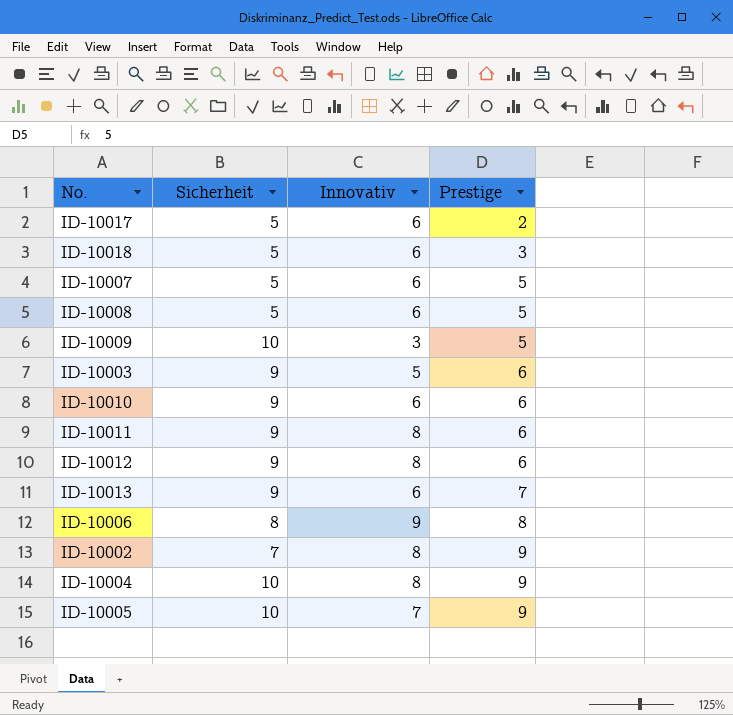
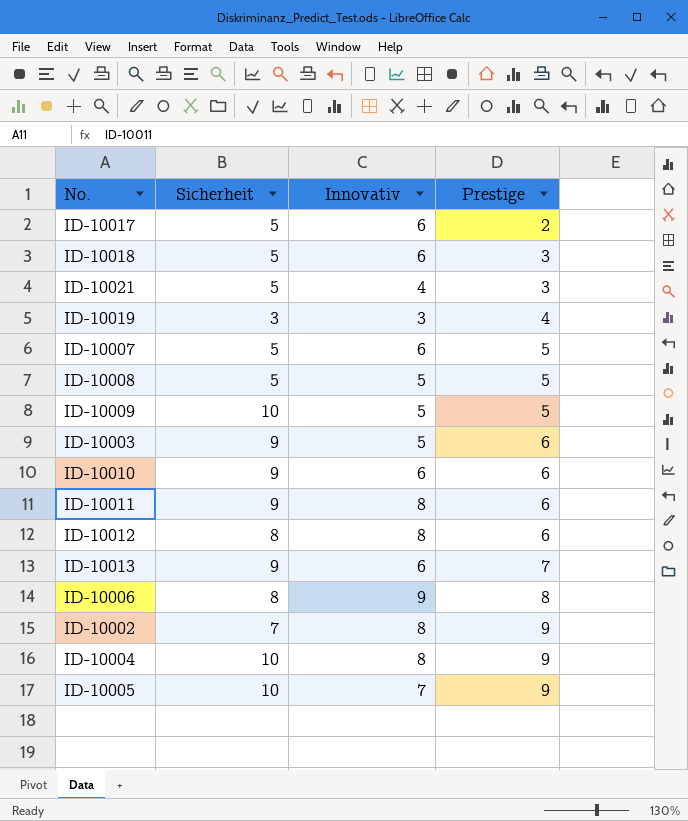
row ID-10021: none -> 5 | 4 | 3
row ID-10019: none -> 3 | 3 | 4
ID-10008 | Innovativ: 6 -> 5
ID-10009 | Innovativ: 3 -> 5
ID-10012 | Sicherheit: 9 -> 8

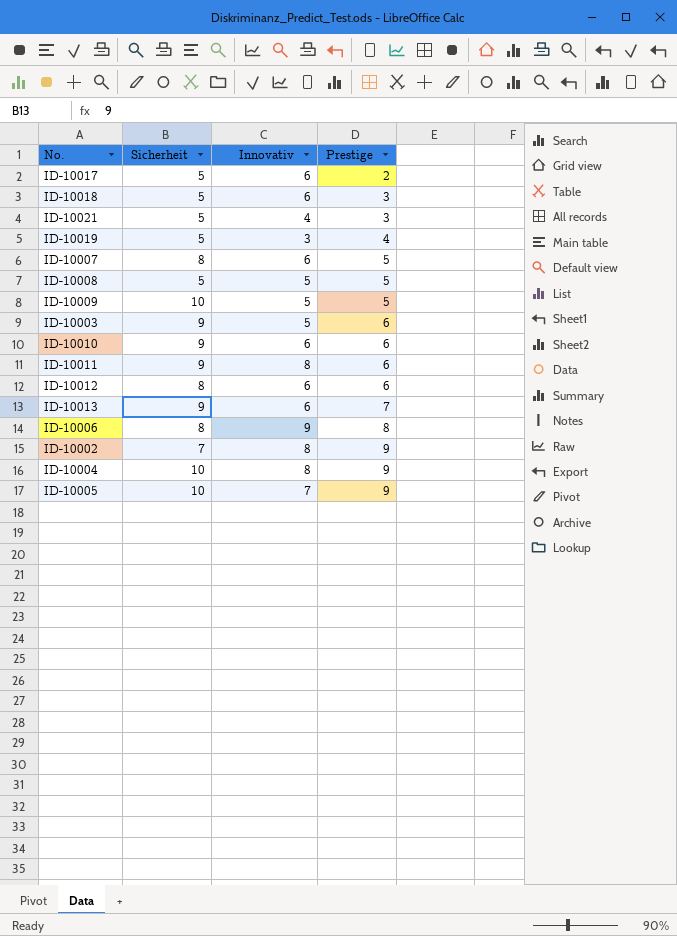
ID-10019 | Sicherheit: 3 -> 5
ID-10007 | Sicherheit: 5 -> 8
ID-10012 | Innovativ: 8 -> 6

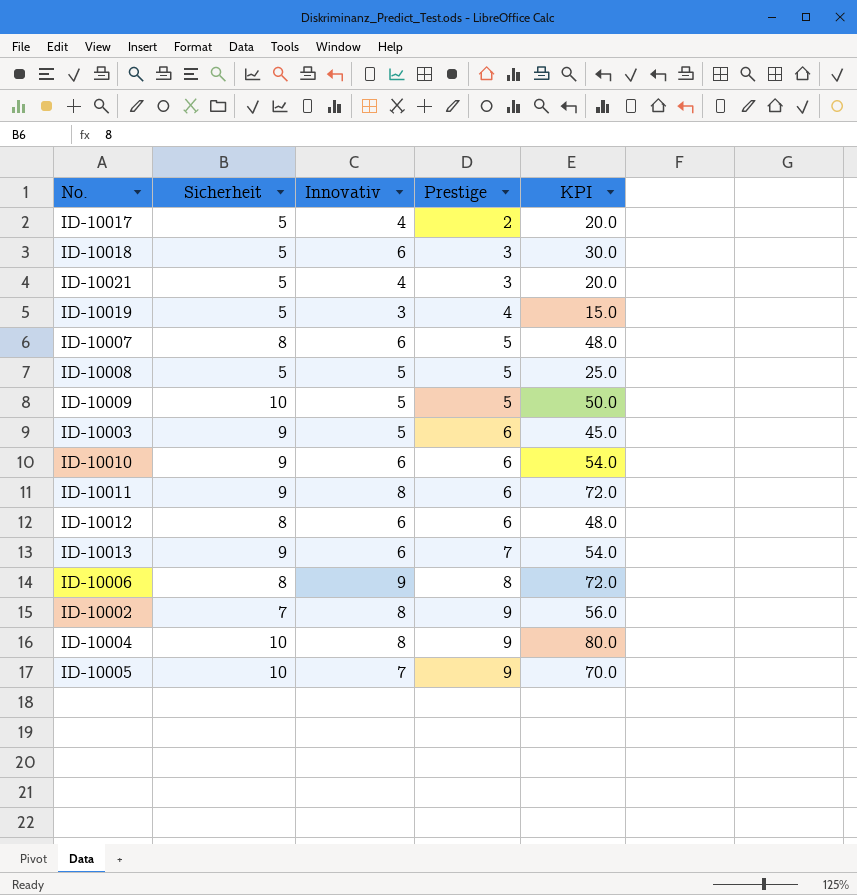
column KPI | formula: none -> [Sicherheit] * [Innovativ]
ID-10017 | Innovativ: 6 -> 4

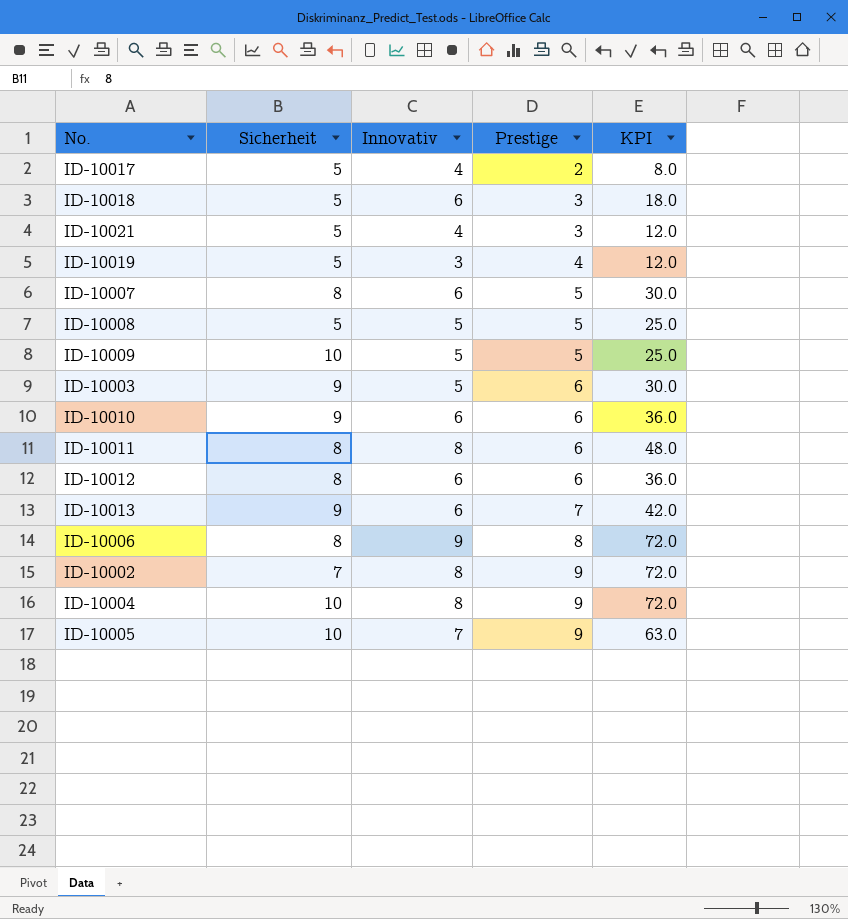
column KPI | formula: [Sicherheit] * [Innovativ] -> [Innovativ] * [Prestige]
ID-10011 | Sicherheit: 9 -> 8

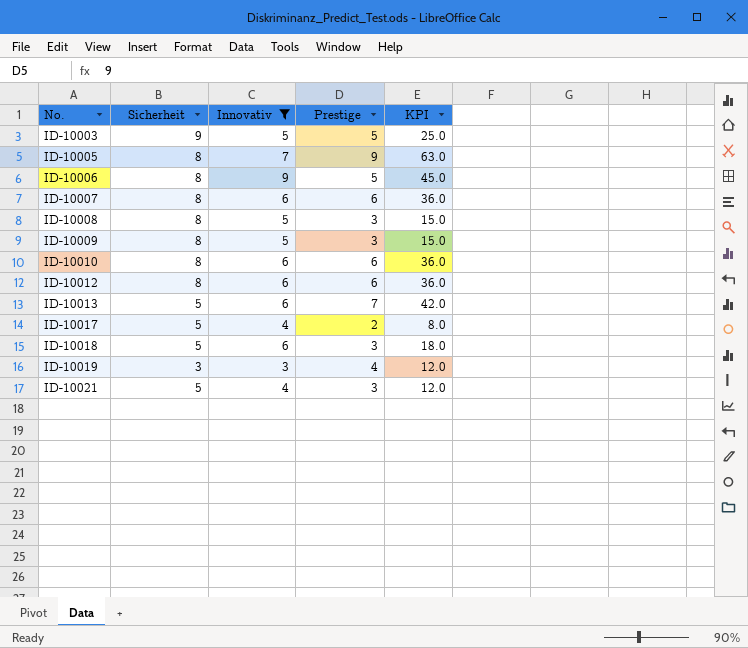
filter: none -> Innovativ != 8
row order: Prestige ascending -> No. ascending
ID-10003 | Prestige: 6 -> 5
ID-10003 | KPI: 30.0 -> 25.0
ID-10005 | Sicherheit: 10 -> 8
ID-10006 | Prestige: 8 -> 5
ID-10006 | KPI: 72.0 -> 45.0
ID-10007 | Prestige: 5 -> 6
ID-10007 | KPI: 30.0 -> 36.0
ID-10008 | Sicherheit: 5 -> 8
ID-10008 | Prestige: 5 -> 3
ID-10008 | KPI: 25.0 -> 15.0
ID-10009 | Sicherheit: 10 -> 8
ID-10009 | Prestige: 5 -> 3
ID-10009 | KPI: 25.0 -> 15.0
ID-10010 | Sicherheit: 9 -> 8
ID-10013 | Sicherheit: 9 -> 5
ID-10019 | Sicherheit: 5 -> 3

